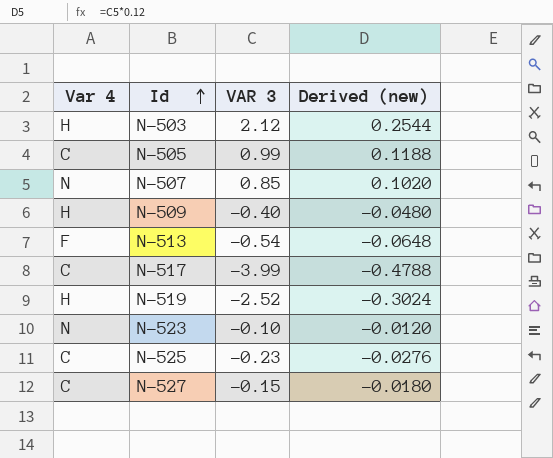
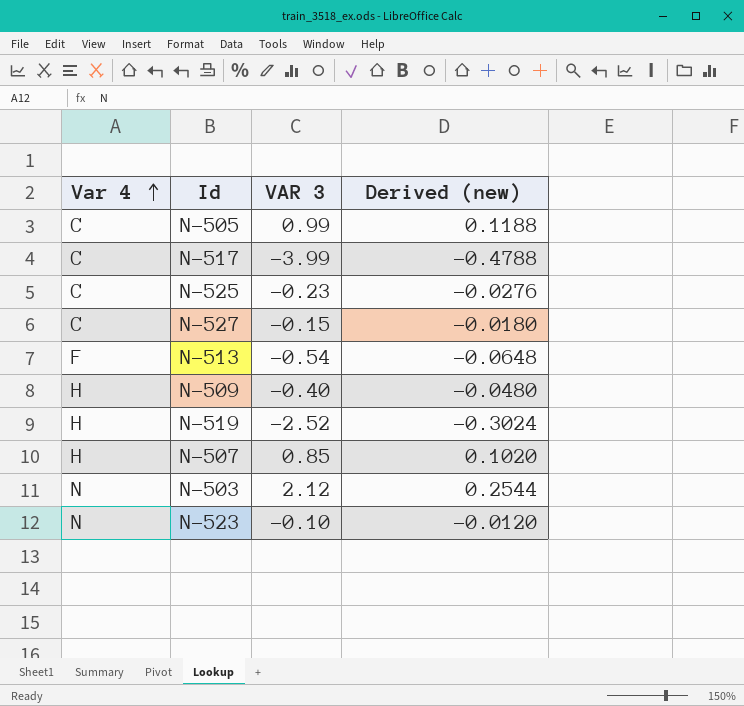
row order: Id ascending -> Var 4 ascending
N-507 | Var 4: N -> H
N-503 | Var 4: H -> N

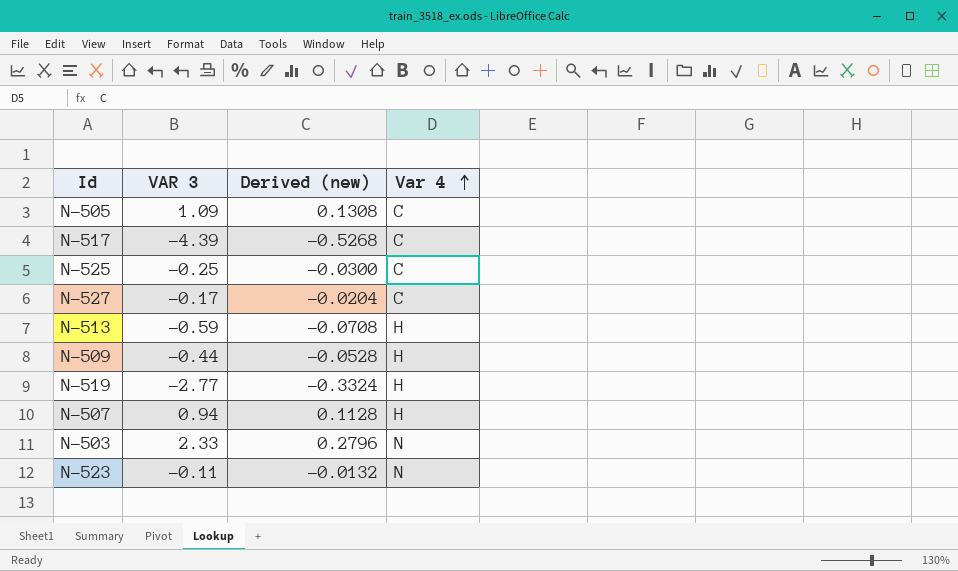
column Var 4 | position: 1 -> 4
N-505 | VAR 3: 0.99 -> 1.09
N-505 | Derived (new): 0.1188 -> 0.1308
N-517 | VAR 3: -3.99 -> -4.39
N-517 | Derived (new): -0.4788 -> -0.5268
N-525 | VAR 3: -0.23 -> -0.25
N-525 | Derived (new): -0.0276 -> -0.0300
N-527 | VAR 3: -0.15 -> -0.17
N-527 | Derived (new): -0.0180 -> -0.0204
N-513 | VAR 3: -0.54 -> -0.59
N-513 | Derived (new): -0.0648 -> -0.0708
N-513 | Var 4: F -> H
N-509 | VAR 3: -0.40 -> -0.44
N-509 | Derived (new): -0.0480 -> -0.0528
N-519 | VAR 3: -2.52 -> -2.77
N-519 | Derived (new): -0.3024 -> -0.3324
N-507 | VAR 3: 0.85 -> 0.94
N-507 | Derived (new): 0.1020 -> 0.1128
N-503 | VAR 3: 2.12 -> 2.33
N-503 | Derived (new): 0.2544 -> 0.2796
N-523 | VAR 3: -0.10 -> -0.11
N-523 | Derived (new): -0.0120 -> -0.0132

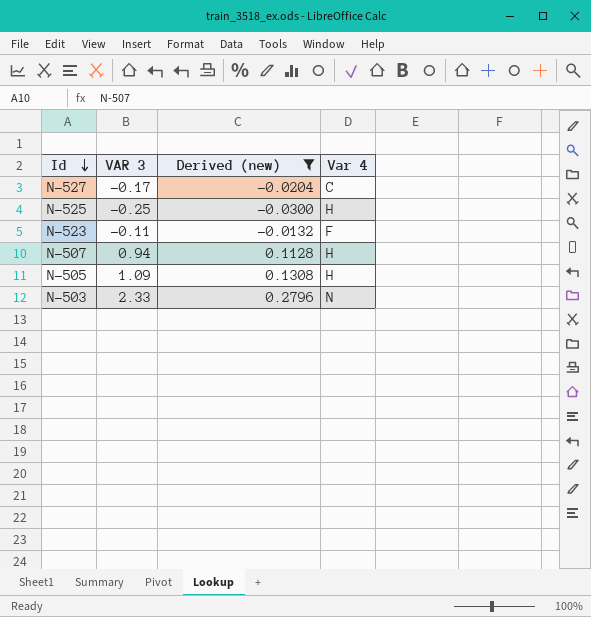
filter: none -> Derived (new) >= -0.0300
row order: Var 4 ascending -> Id descending
N-525 | Var 4: C -> H
N-523 | Var 4: N -> F
N-505 | Var 4: C -> H

